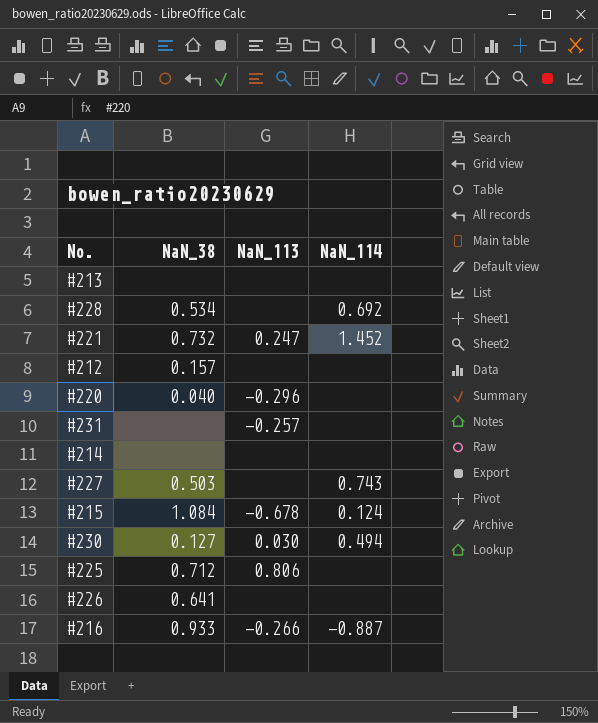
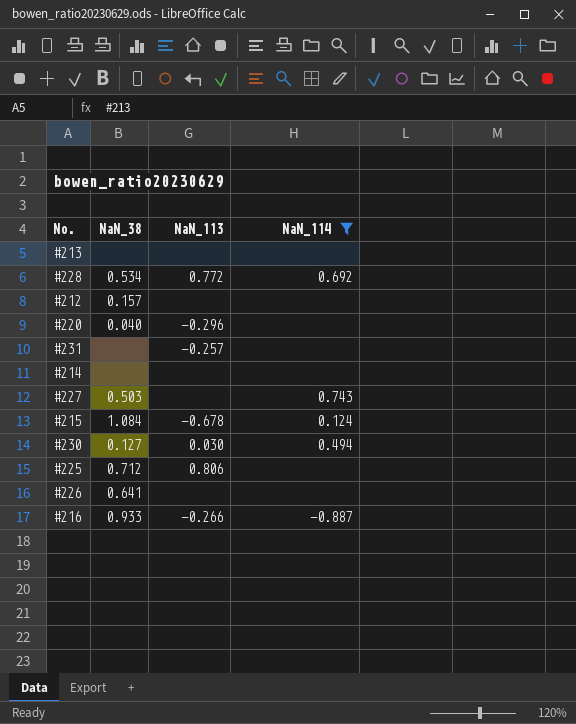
filter: none -> NaN_114 != 1.452
#228 | NaN_113: none -> 0.772

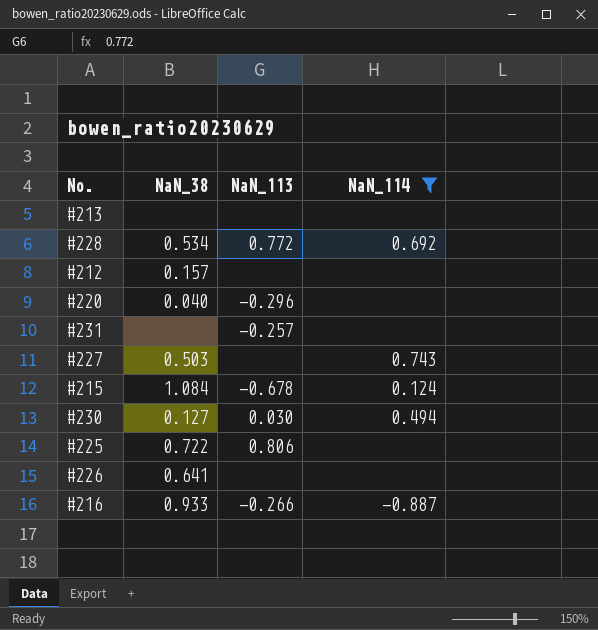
row #214: none | none | none -> none
#225 | NaN_38: 0.712 -> 0.722

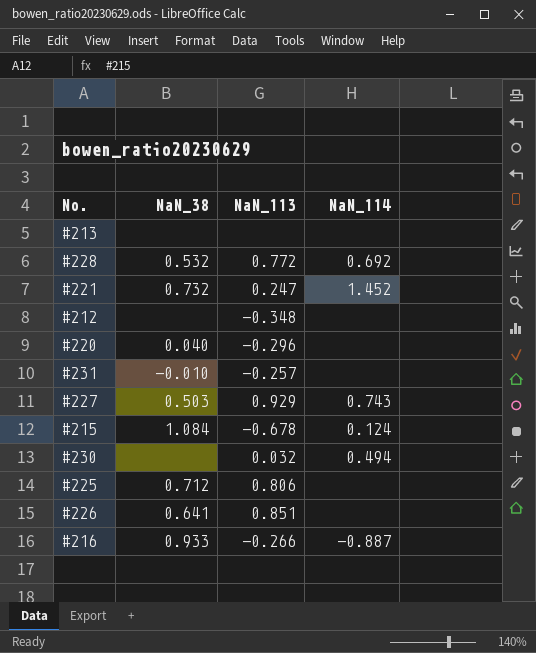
filter: NaN_114 != 1.452 -> none
#228 | NaN_38: 0.534 -> 0.532
#212 | NaN_38: 0.157 -> none
#212 | NaN_113: none -> -0.348
#231 | NaN_38: none -> -0.010
#227 | NaN_113: none -> 0.929
#230 | NaN_38: 0.127 -> none
#230 | NaN_113: 0.030 -> 0.032
#225 | NaN_38: 0.722 -> 0.712
#226 | NaN_113: none -> 0.851

